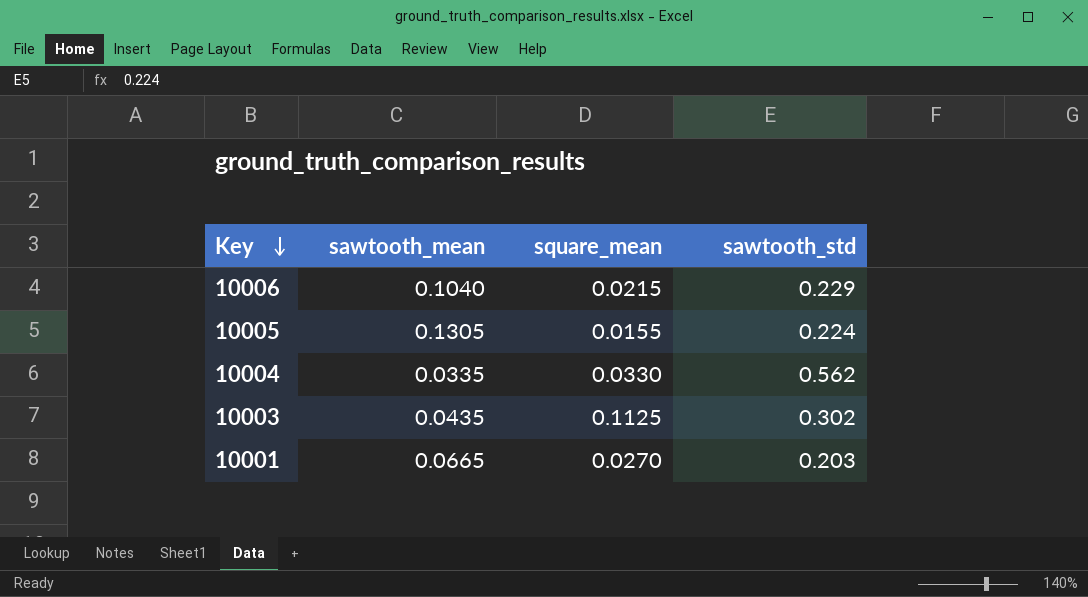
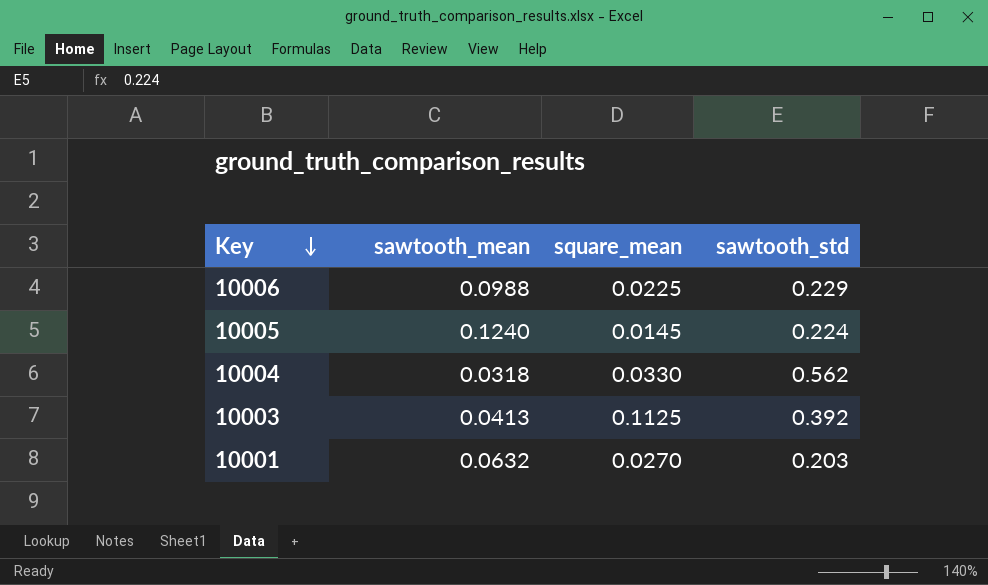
10006 | sawtooth_mean: 0.1040 -> 0.0988
10006 | square_mean: 0.0215 -> 0.0225
10005 | sawtooth_mean: 0.1305 -> 0.1240
10005 | square_mean: 0.0155 -> 0.0145
10004 | sawtooth_mean: 0.0335 -> 0.0318
10003 | sawtooth_mean: 0.0435 -> 0.0413
10003 | sawtooth_std: 0.302 -> 0.392
10001 | sawtooth_mean: 0.0665 -> 0.0632

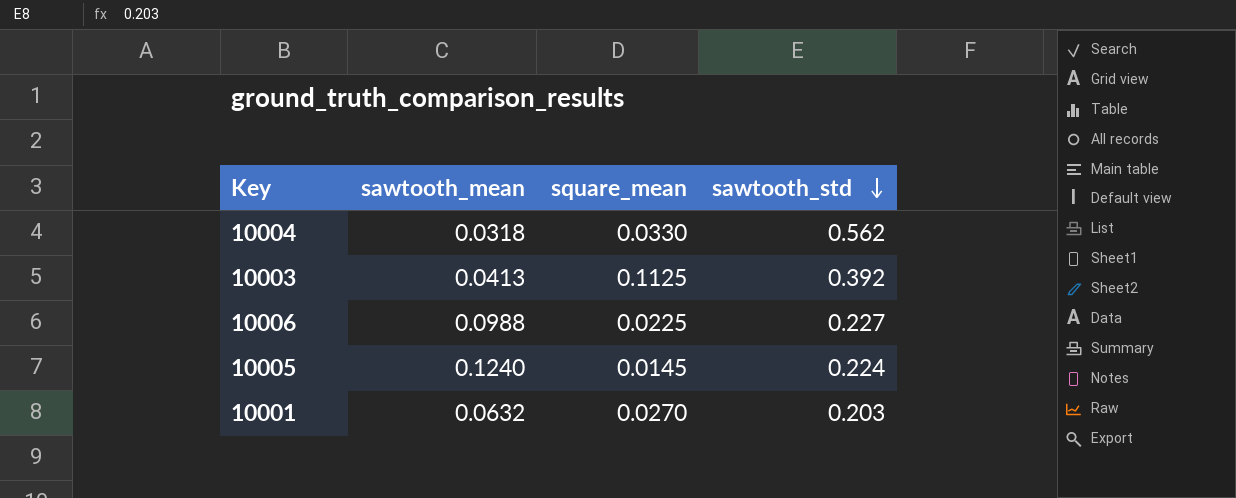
row order: Key descending -> sawtooth_std descending
10006 | sawtooth_std: 0.229 -> 0.227

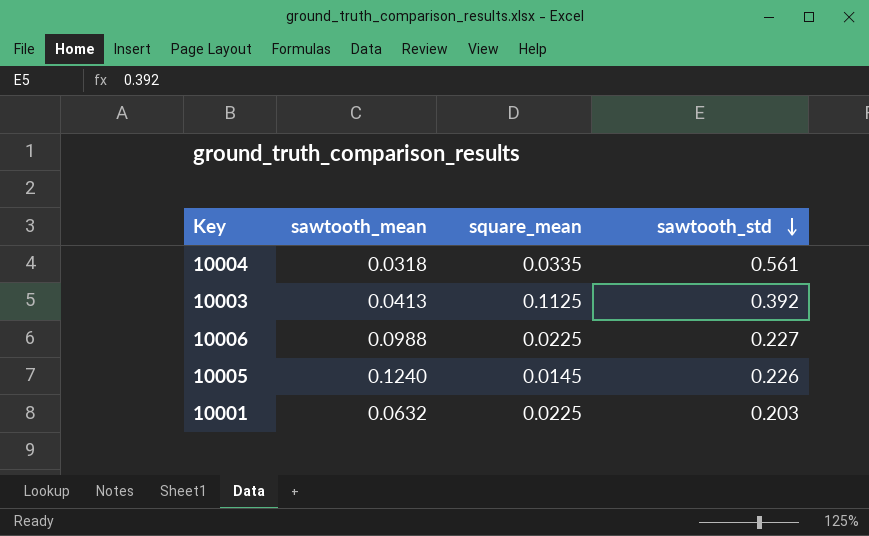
10004 | square_mean: 0.0330 -> 0.0335
10004 | sawtooth_std: 0.562 -> 0.561
10005 | sawtooth_std: 0.224 -> 0.226
10001 | square_mean: 0.0270 -> 0.0225

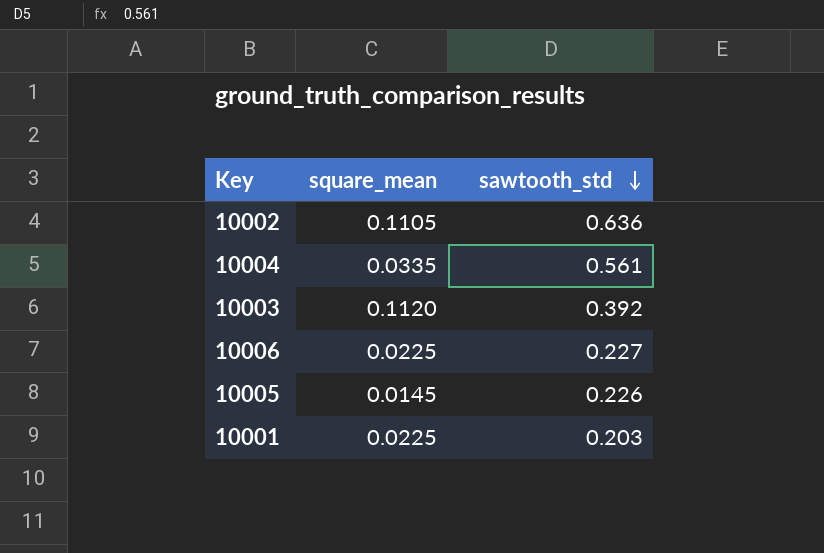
column sawtooth_mean | position: 2 -> none
row 10002: none -> 0.1105 | 0.636
10003 | square_mean: 0.1125 -> 0.1120

